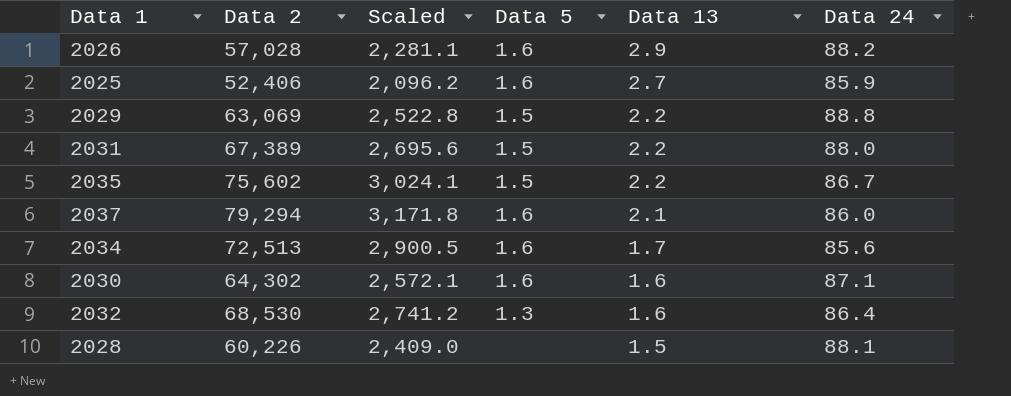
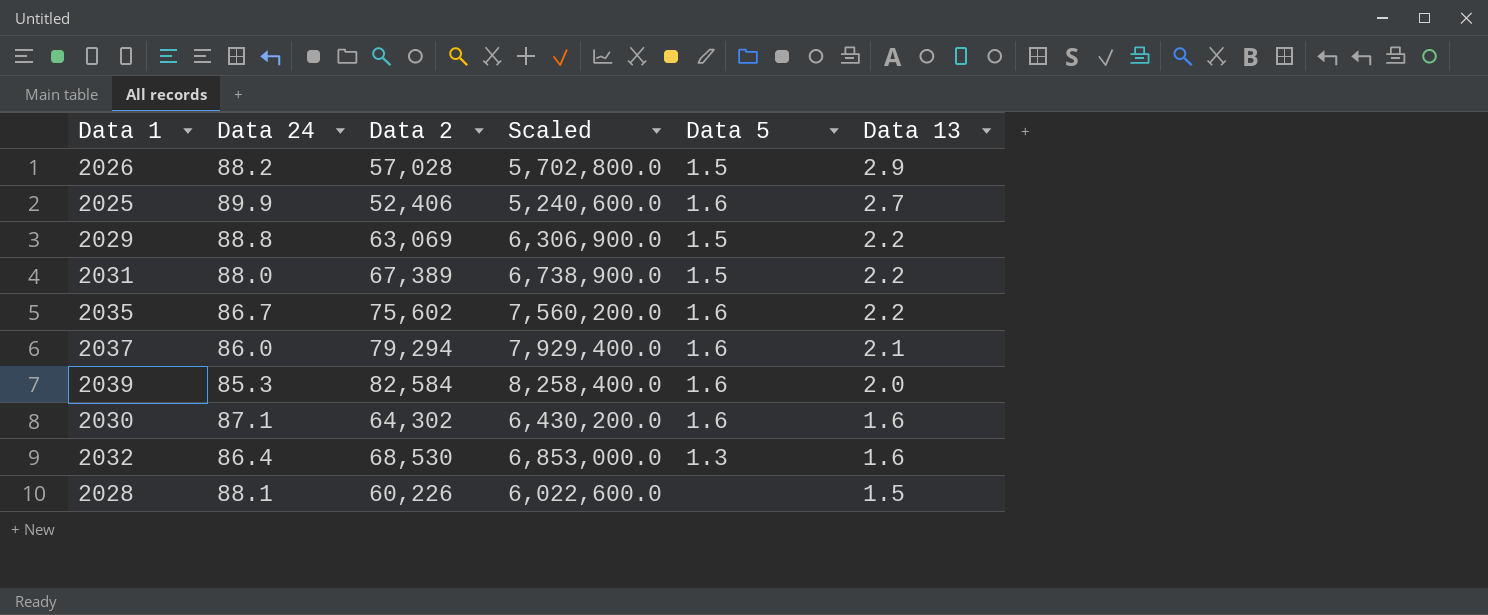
column Data 24 | position: 6 -> 2
column Scaled | formula: [Data 2] * 0.04 -> [Data 2] * 100
row 2034: 72,513 | 2,900.5 | 1.6 | 1.7 | 85.6 -> none
2026 | Data 5: 1.6 -> 1.5
2025 | Data 24: 85.9 -> 89.9
2035 | Data 5: 1.5 -> 1.6
row 2039: none -> 85.3 | 82,584 | 8,258,400.0 | 1.6 | 2.0

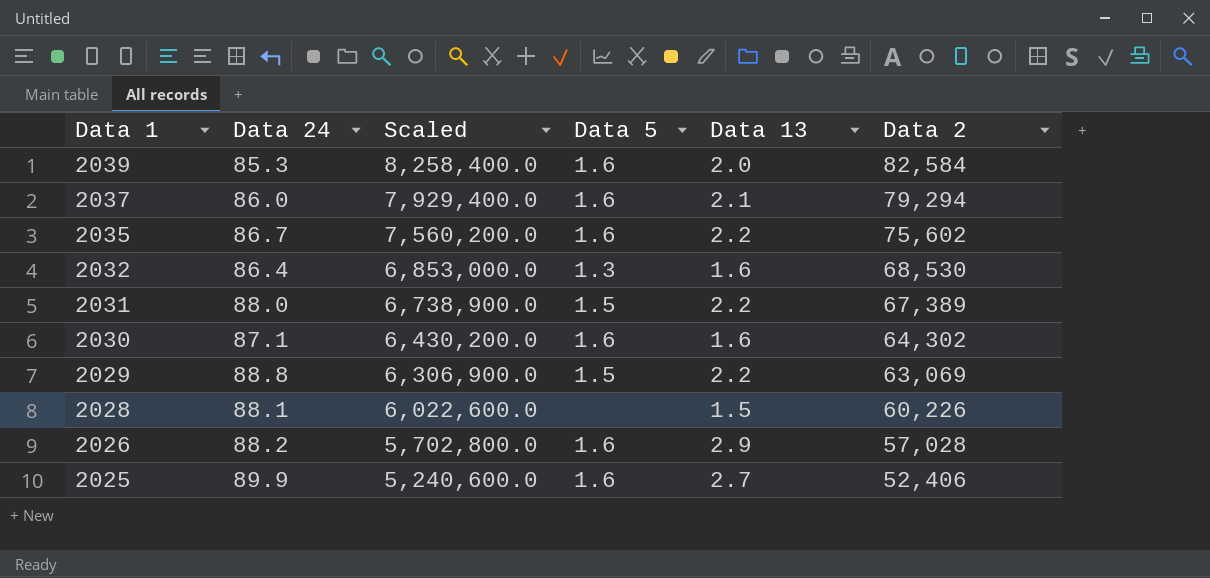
row order: Data 13 descending -> Data 1 descending
column Data 2 | position: 3 -> 6
2026 | Data 5: 1.5 -> 1.6

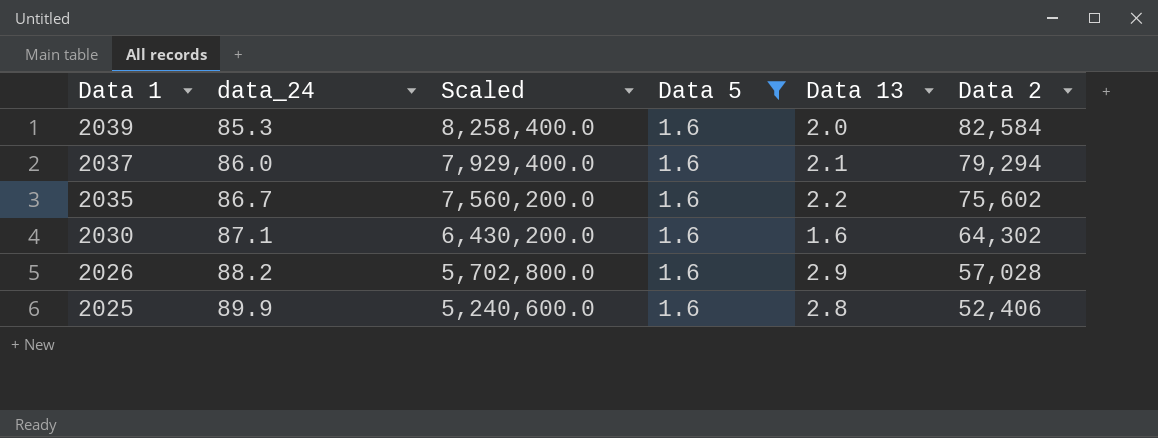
filter: none -> Data 5 = 1.6
column name: Data 24 -> data_24
2025 | Data 13: 2.7 -> 2.8

